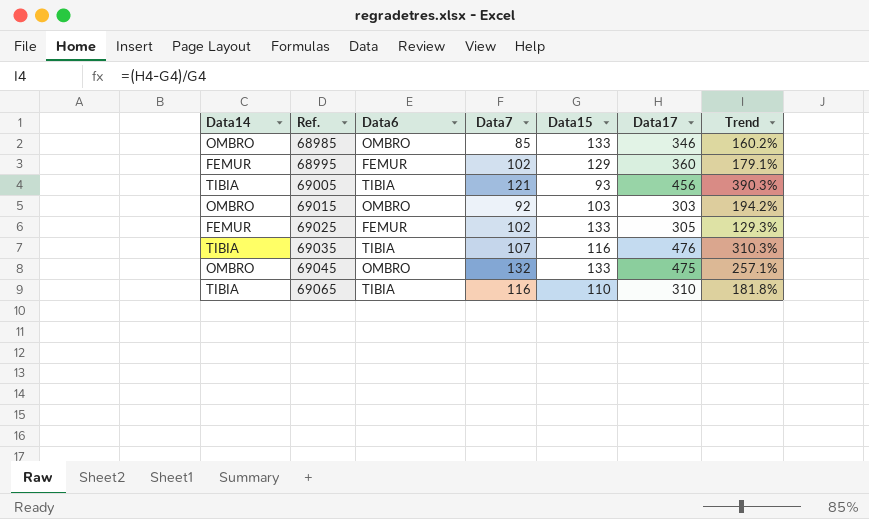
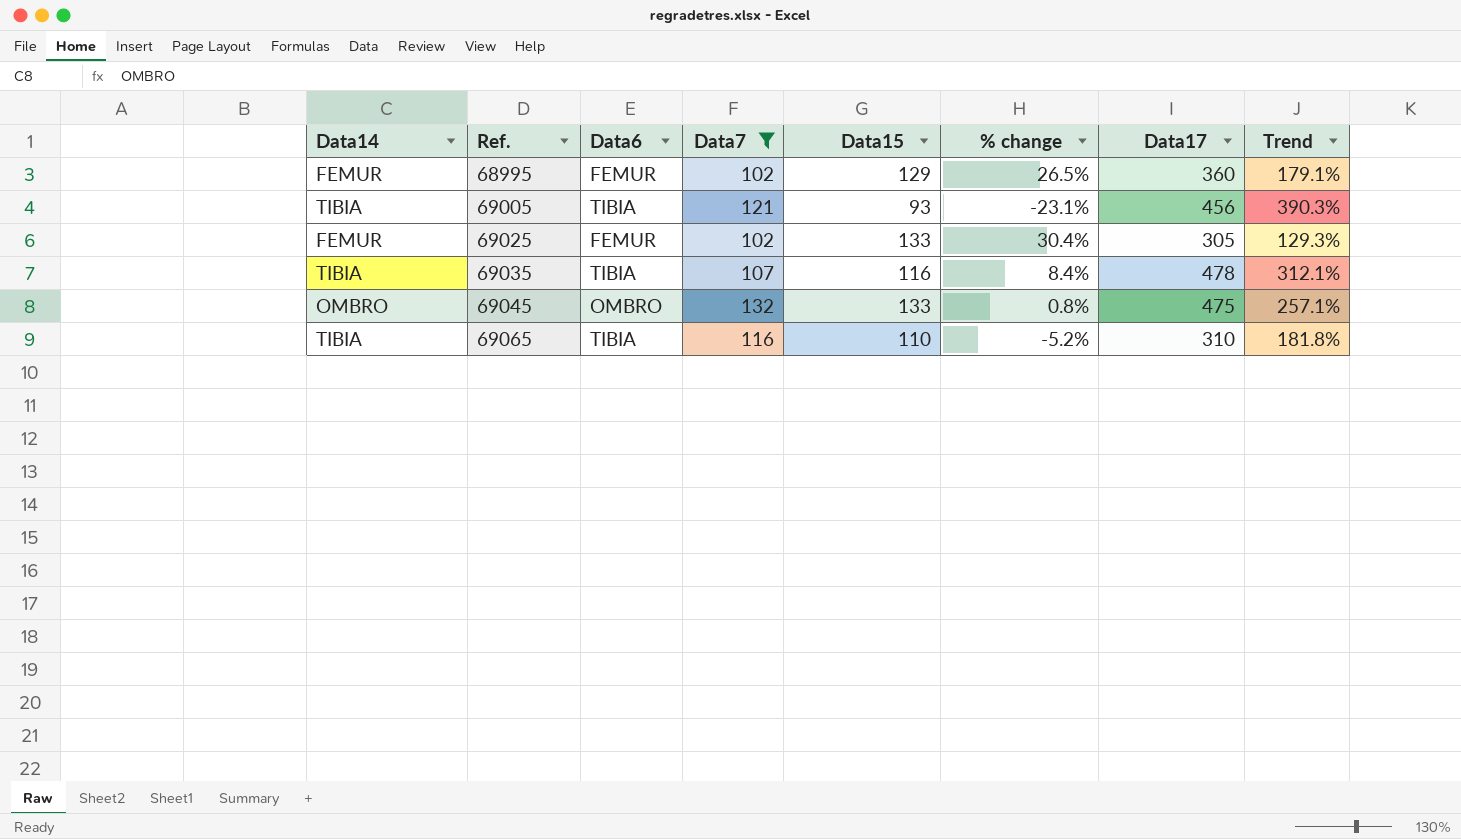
filter: none -> Data7 >= 102
column % change | formula: none -> ([Data15] - [Data7]) / [Data7]
69035 | Data17: 476 -> 478
69035 | Trend: 310.3% -> 312.1%

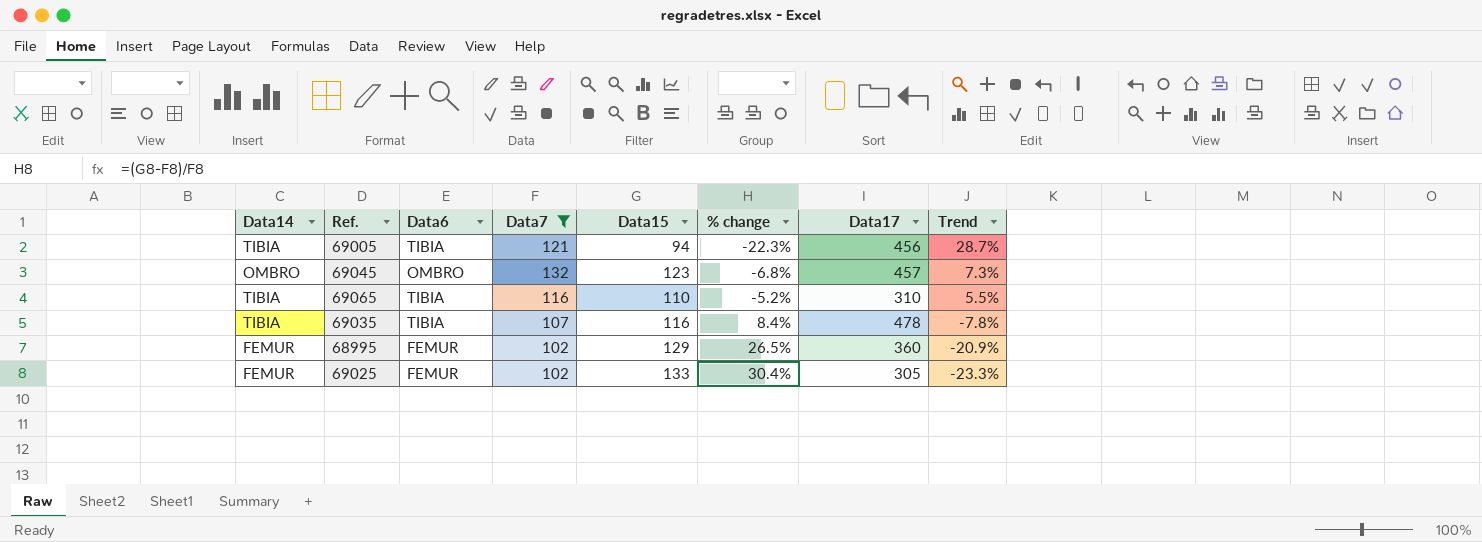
row order: Ref. ascending -> % change ascending
column Trend | formula: ([Data17] - [Data15]) / [Data15] -> ([Data7] - [Data15]) / [Data15]
69005 | Data15: 93 -> 94
69005 | % change: -23.1% -> -22.3%
69045 | Data15: 133 -> 123
69045 | % change: 0.8% -> -6.8%
69045 | Data17: 475 -> 457

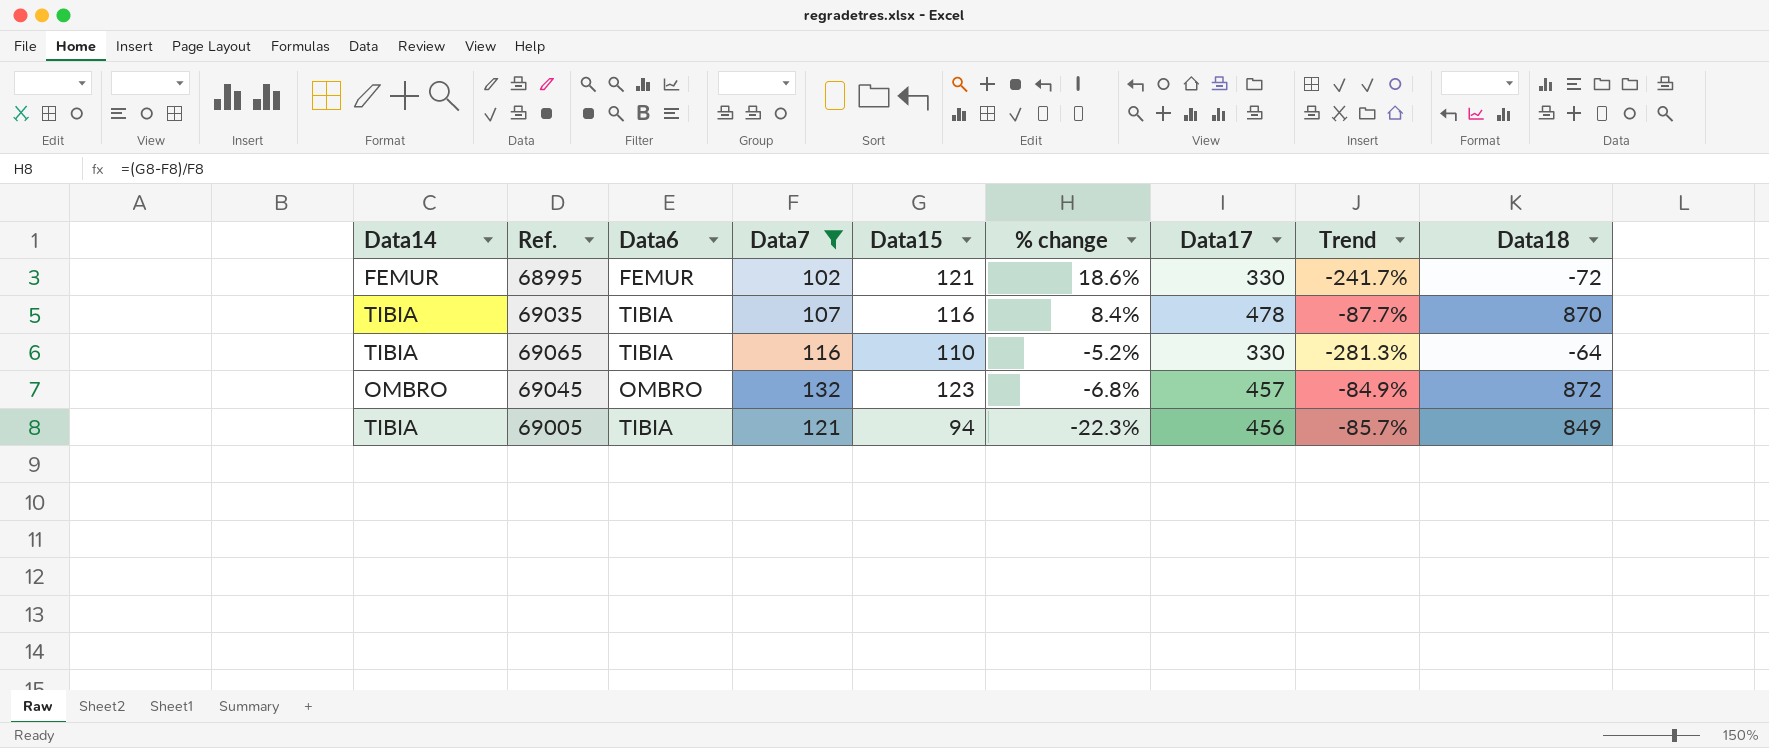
row order: % change ascending -> % change descending
column Trend | formula: ([Data7] - [Data15]) / [Data15] -> ([Data7] - [Data18]) / [Data18]
column Data18 | position: none -> 9
row 69025: FEMUR | FEMUR | 102 | 133 | 30.4% | 305 | -23.3% -> none
68995 | Data15: 129 -> 121
68995 | % change: 26.5% -> 18.6%
68995 | Data17: 360 -> 330
69065 | Data17: 310 -> 330

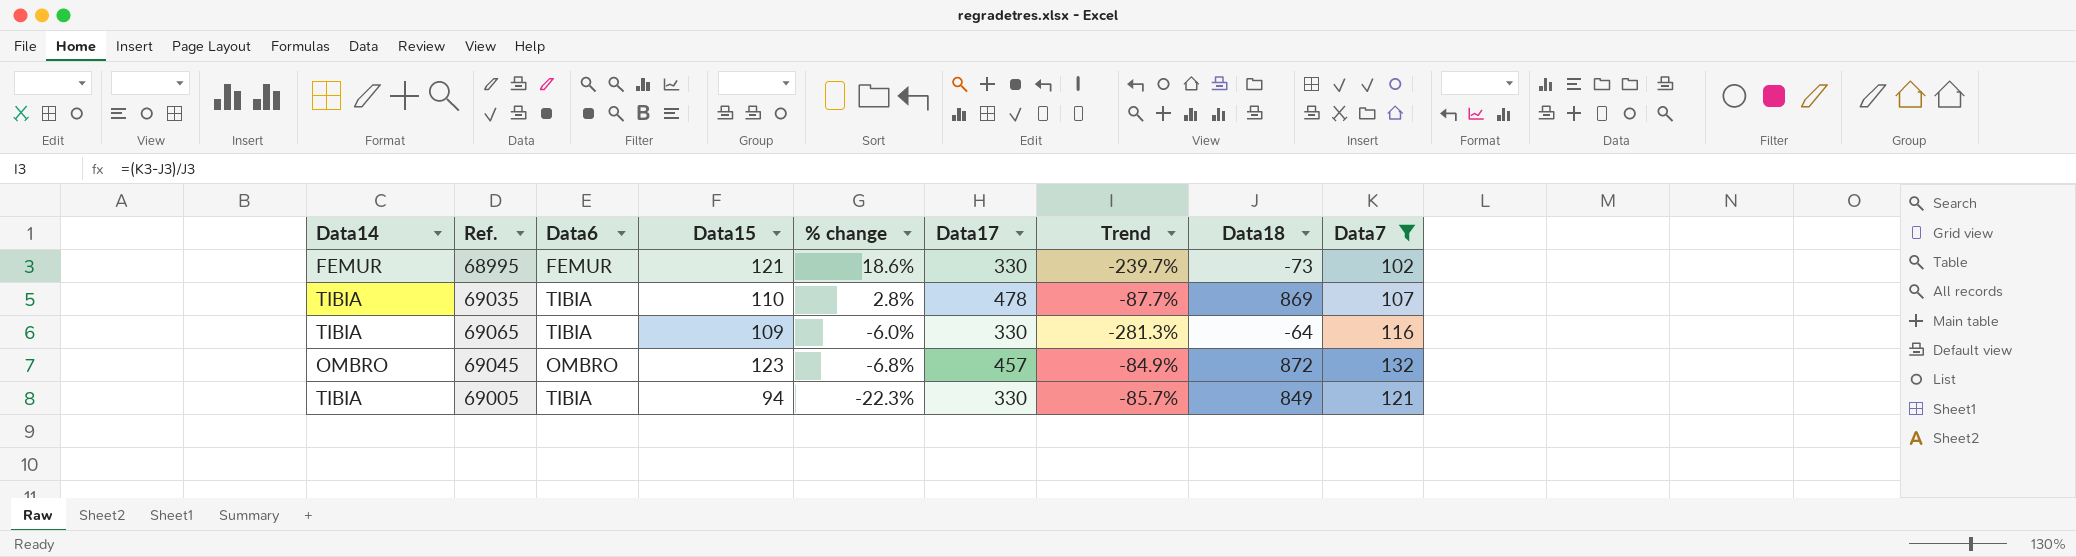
column Data7 | position: 4 -> 9
68995 | Trend: -241.7% -> -239.7%
68995 | Data18: -72 -> -73
69035 | Data15: 116 -> 110
69035 | % change: 8.4% -> 2.8%
69035 | Data18: 870 -> 869
69065 | Data15: 110 -> 109
69065 | % change: -5.2% -> -6.0%
69005 | Data17: 456 -> 330

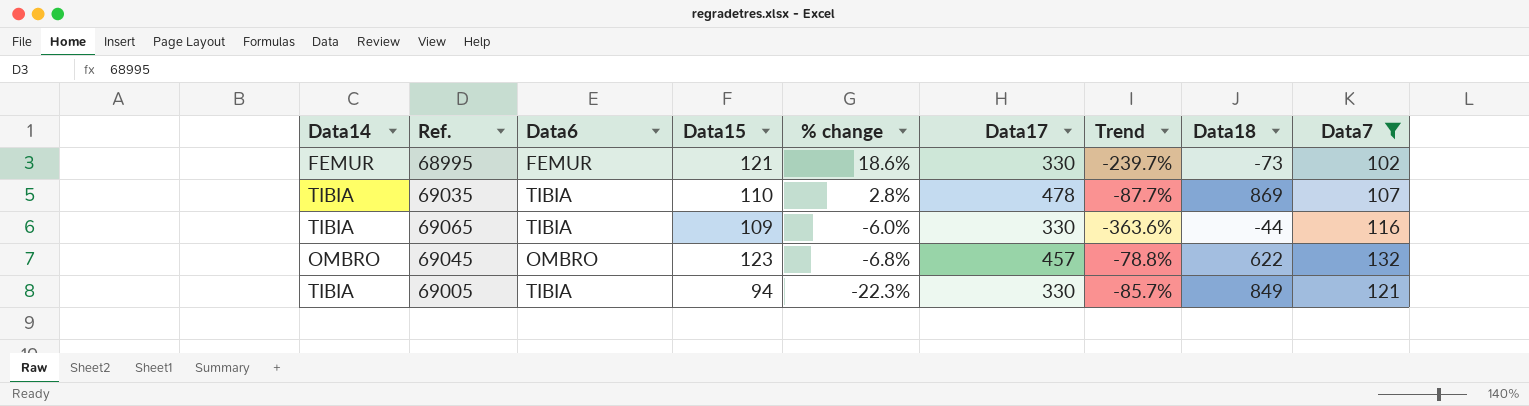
69065 | Trend: -281.3% -> -363.6%
69065 | Data18: -64 -> -44
69045 | Trend: -84.9% -> -78.8%
69045 | Data18: 872 -> 622

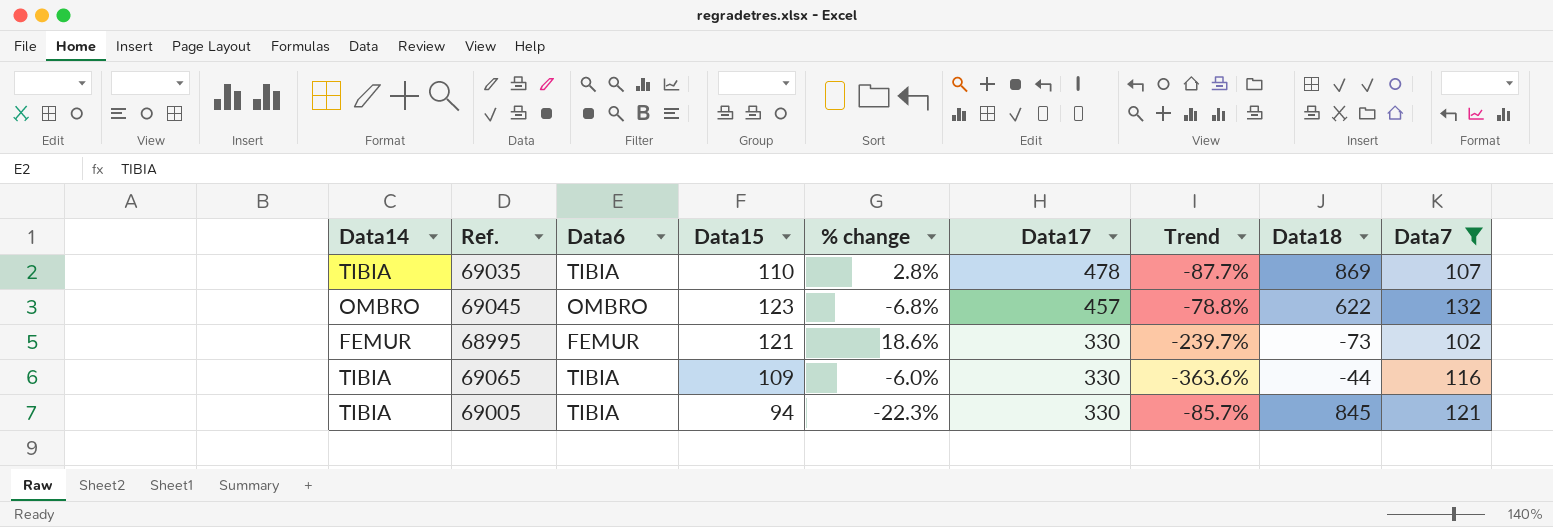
row order: % change descending -> Data17 descending
69005 | Data18: 849 -> 845

